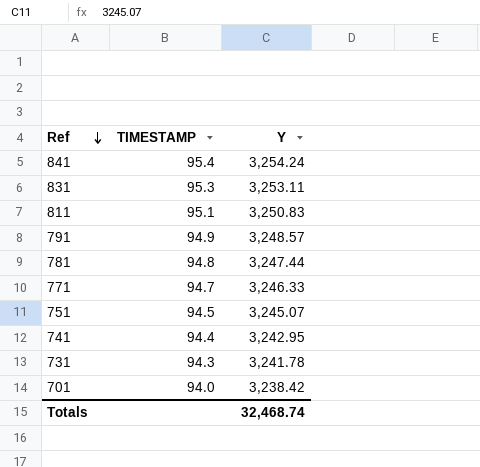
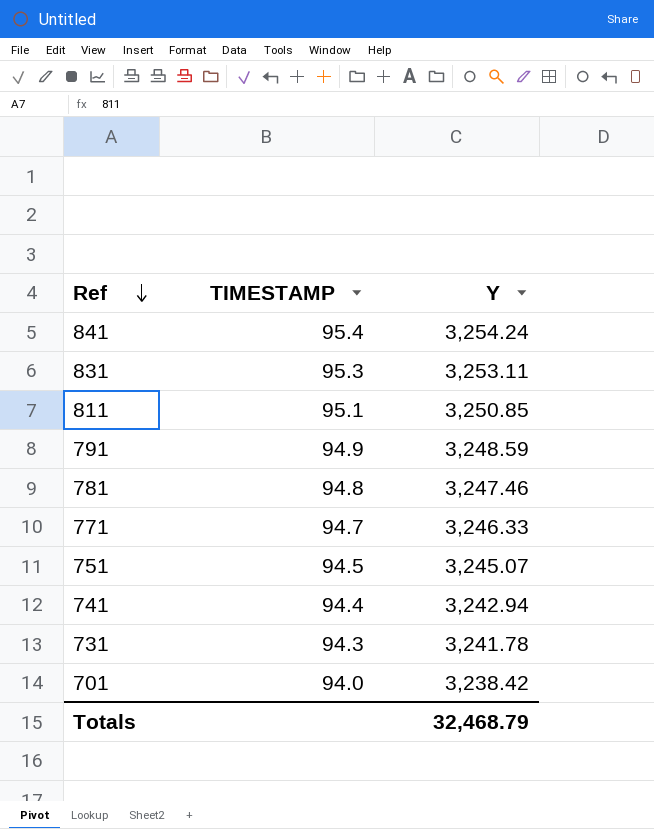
811 | Y: 3,250.83 -> 3,250.85
791 | Y: 3,248.57 -> 3,248.59
781 | Y: 3,247.44 -> 3,247.46
741 | Y: 3,242.95 -> 3,242.94
Totals | Y: 32,468.74 -> 32,468.79

